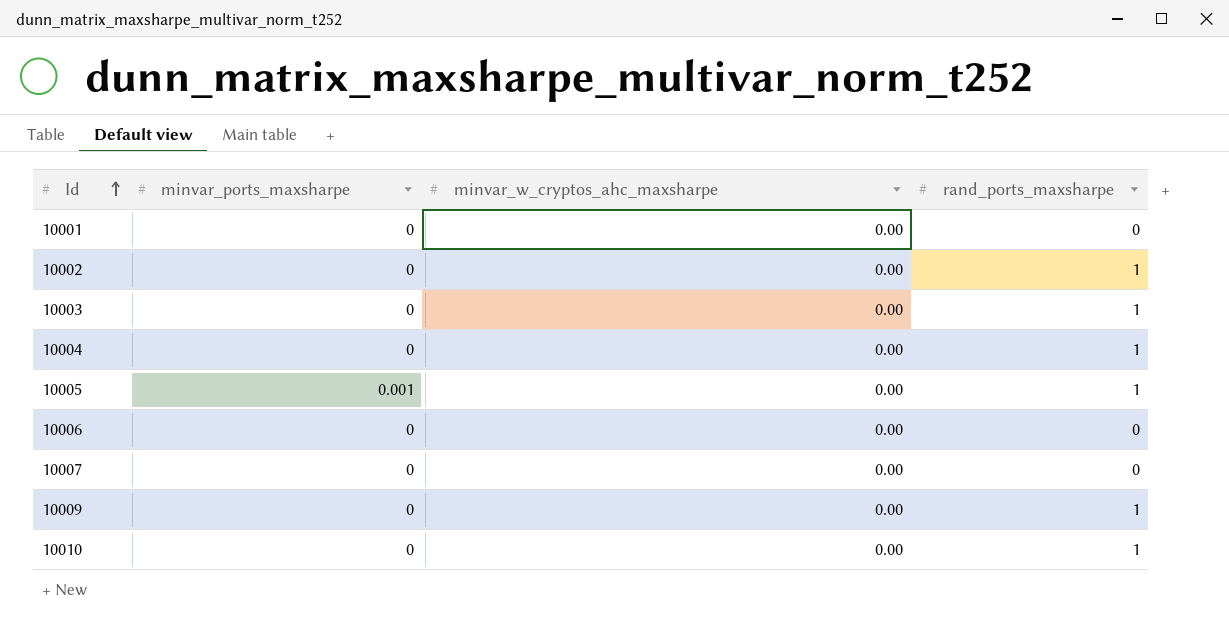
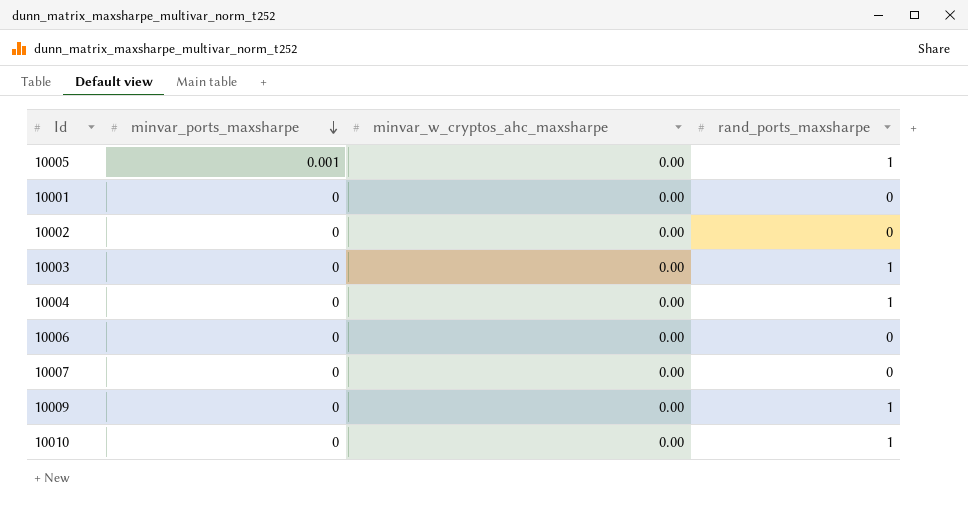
row order: Id ascending -> minvar_ports_maxsharpe descending
10002 | rand_ports_maxsharpe: 1 -> 0

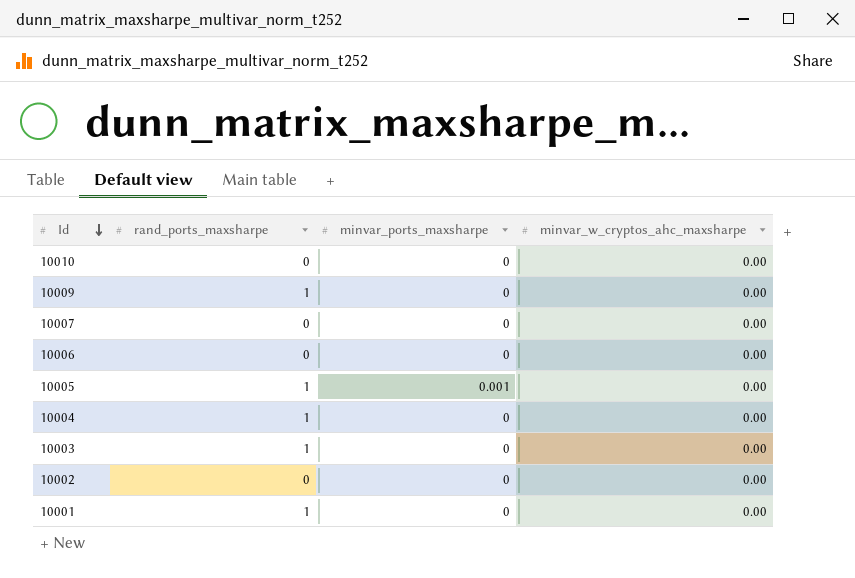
row order: minvar_ports_maxsharpe descending -> Id descending
column rand_ports_maxsharpe | position: 4 -> 2
10010 | rand_ports_maxsharpe: 1 -> 0
10001 | rand_ports_maxsharpe: 0 -> 1

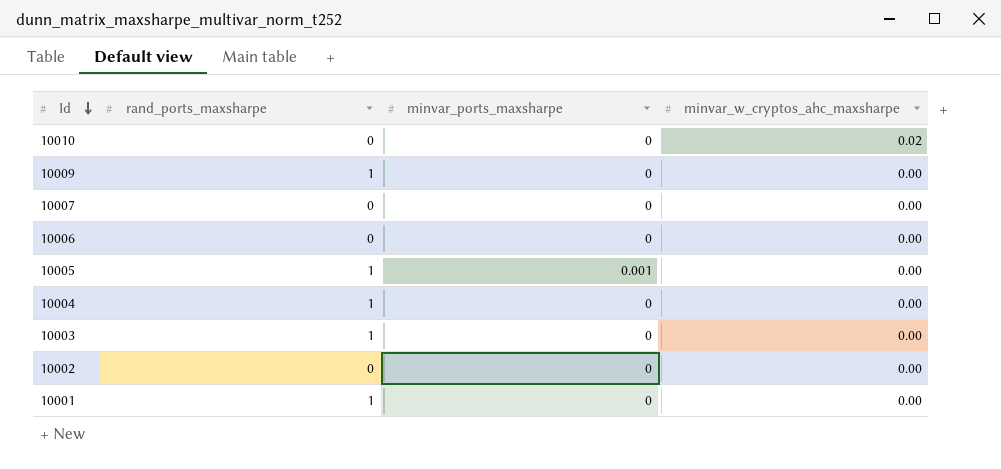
10010 | minvar_w_cryptos_ahc_maxsharpe: 0.00 -> 0.02

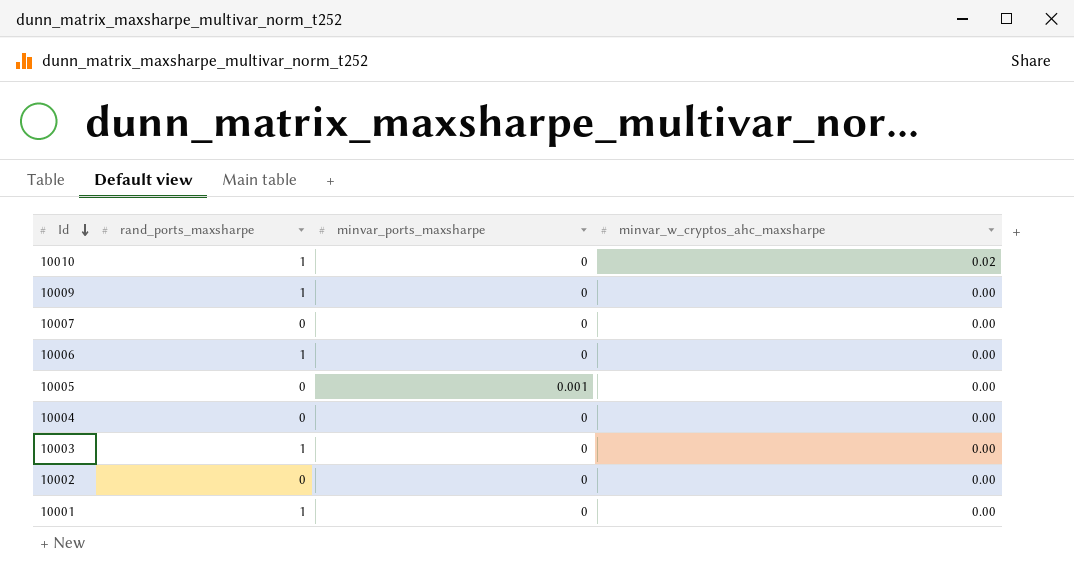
10010 | rand_ports_maxsharpe: 0 -> 1
10006 | rand_ports_maxsharpe: 0 -> 1
10005 | rand_ports_maxsharpe: 1 -> 0
10004 | rand_ports_maxsharpe: 1 -> 0

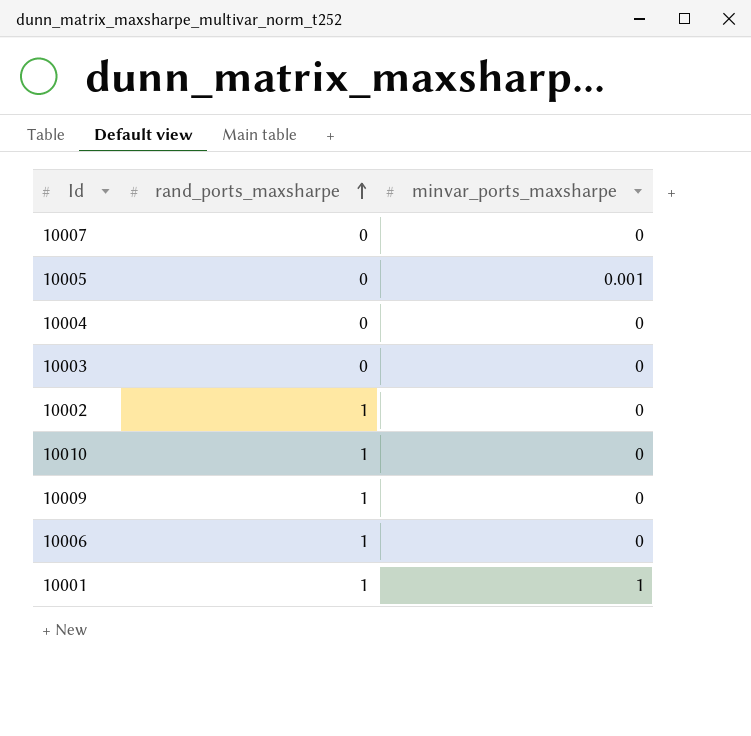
row order: Id descending -> rand_ports_maxsharpe ascending
column minvar_w_cryptos_ahc_maxsharpe | position: 4 -> none
10003 | rand_ports_maxsharpe: 1 -> 0
10002 | rand_ports_maxsharpe: 0 -> 1
10001 | minvar_ports_maxsharpe: 0 -> 1

